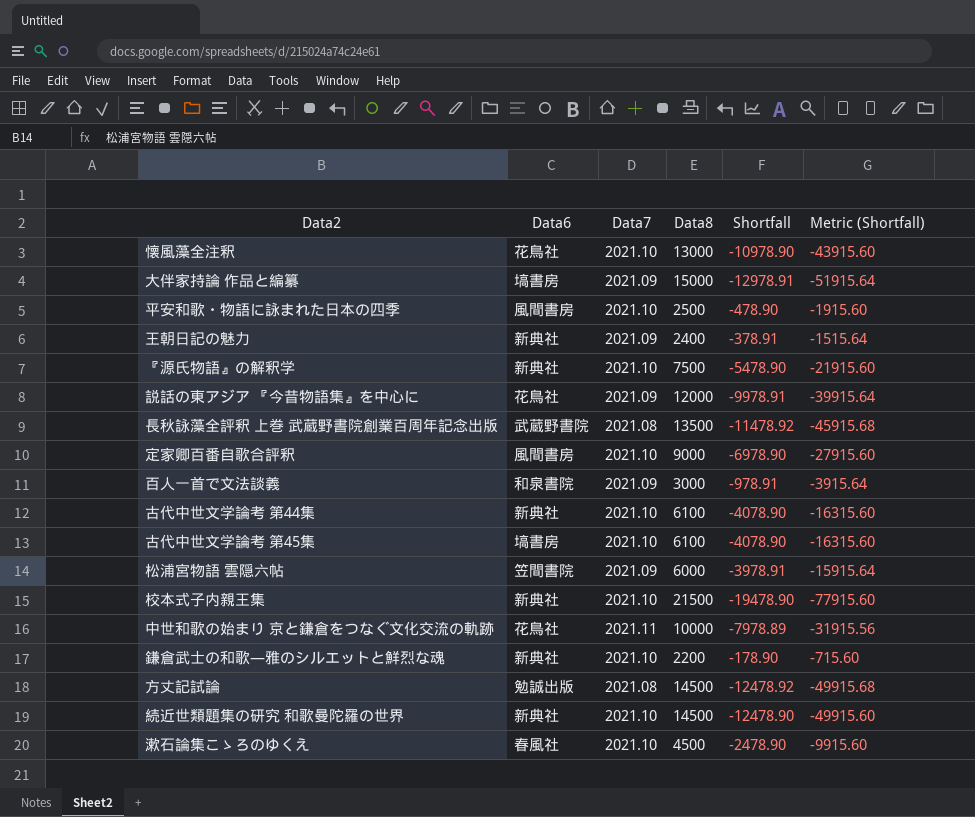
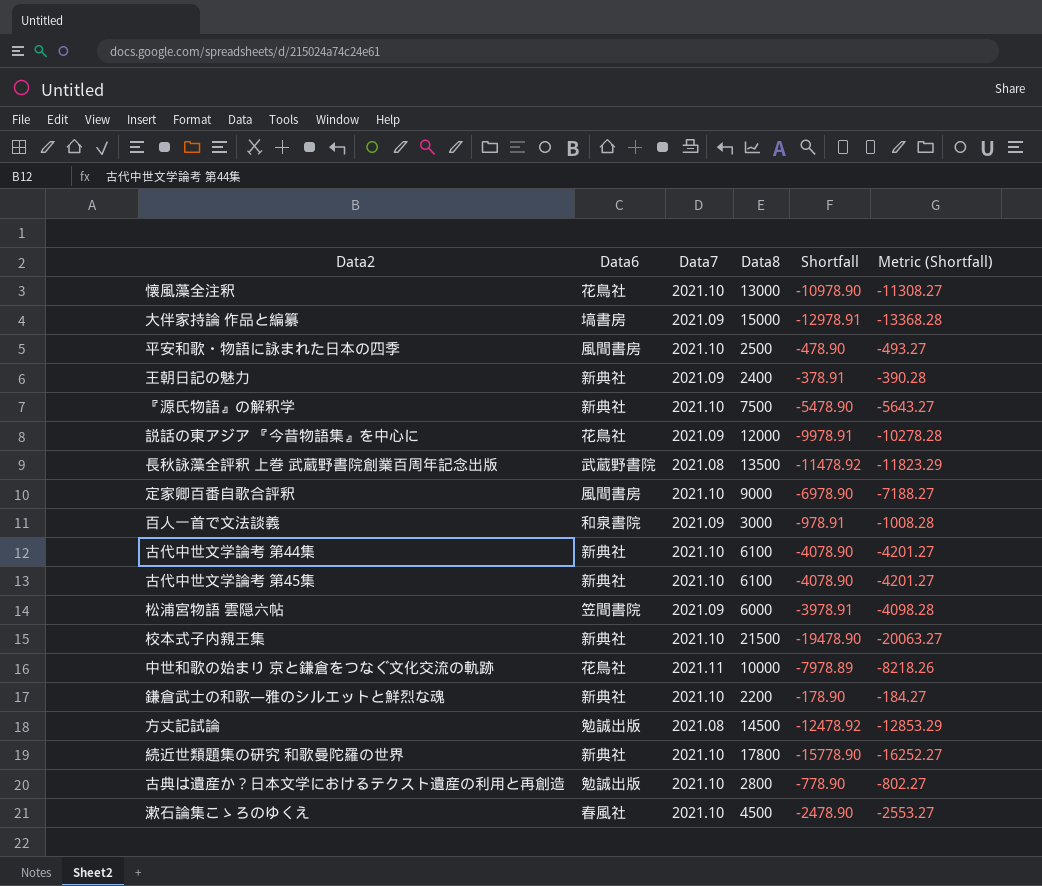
column Metric (Shortfall) | formula: [Shortfall] * 4 -> [Shortfall] * 1.03
古代中世文学論考 第45集 | Data6: 塙書房 -> 新典社
続近世類題集の研究 和歌曼陀羅の世界 | Data8: 14500 -> 17800
続近世類題集の研究 和歌曼陀羅の世界 | Shortfall: -12478.90 -> -15778.90
row 古典は遺産か？日本文学におけるテクスト遺産の利用と再創造: none -> 勉誠出版 | 2021.10 | 2800 | -778.90 | -802.27

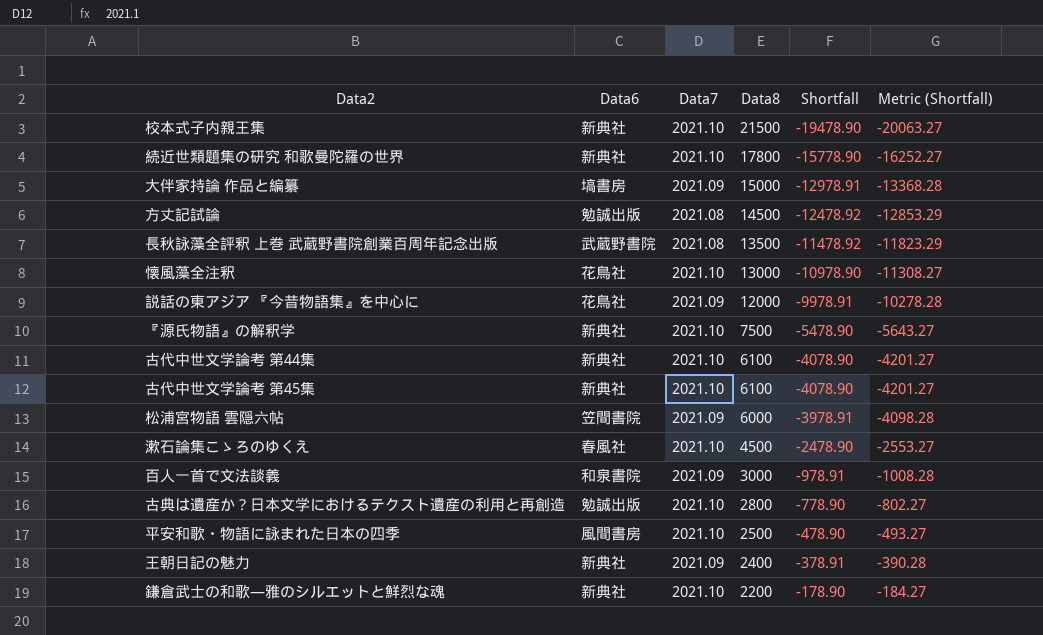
row order: none -> Data8 descending
row 定家卿百番自歌合評釈: 風間書房 | 2021.10 | 9000 | -6978.90 | -7188.27 -> none
row 中世和歌の始まり 京と鎌倉をつなぐ文化交流の軌跡: 花鳥社 | 2021.11 | 10000 | -7978.89 | -8218.26 -> none

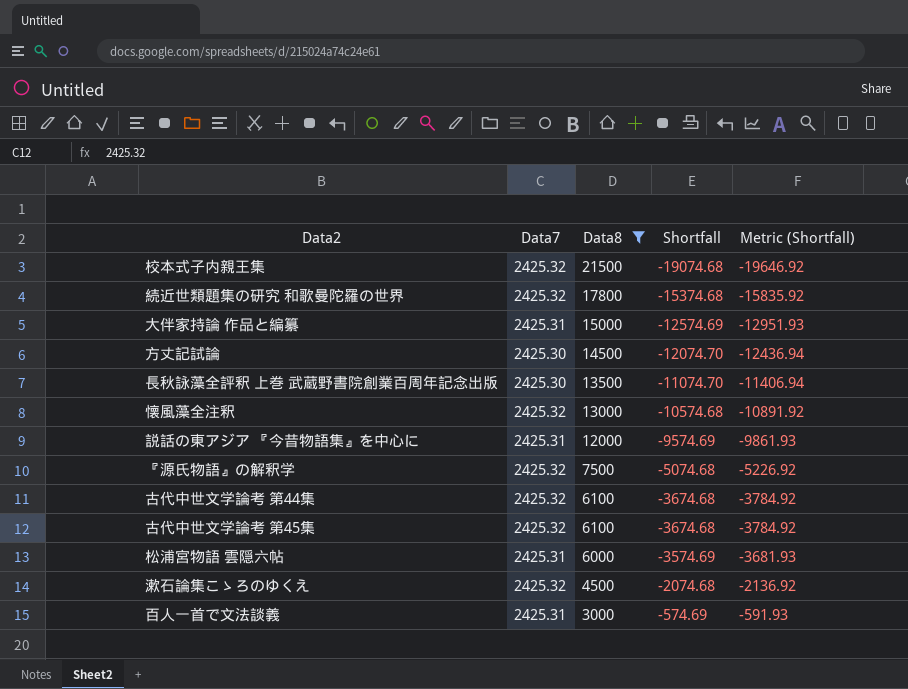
filter: none -> Data8 >= 3000
column Data6 | position: 2 -> none
校本式子内親王集 | Data7: 2021.10 -> 2425.32
校本式子内親王集 | Shortfall: -19478.90 -> -19074.68
校本式子内親王集 | Metric (Shortfall): -20063.27 -> -19646.92
続近世類題集の研究 和歌曼陀羅の世界 | Data7: 2021.10 -> 2425.32
続近世類題集の研究 和歌曼陀羅の世界 | Shortfall: -15778.90 -> -15374.68
続近世類題集の研究 和歌曼陀羅の世界 | Metric (Shortfall): -16252.27 -> -15835.92
大伴家持論 作品と編纂 | Data7: 2021.09 -> 2425.31
大伴家持論 作品と編纂 | Shortfall: -12978.91 -> -12574.69
大伴家持論 作品と編纂 | Metric (Shortfall): -13368.28 -> -12951.93
方丈記試論 | Data7: 2021.08 -> 2425.30
方丈記試論 | Shortfall: -12478.92 -> -12074.70
方丈記試論 | Metric (Shortfall): -12853.29 -> -12436.94
長秋詠藻全評釈 上巻 武蔵野書院創業百周年記念出版 | Data7: 2021.08 -> 2425.30
長秋詠藻全評釈 上巻 武蔵野書院創業百周年記念出版 | Shortfall: -11478.92 -> -11074.70
長秋詠藻全評釈 上巻 武蔵野書院創業百周年記念出版 | Metric (Shortfall): -11823.29 -> -11406.94
懐風藻全注釈 | Data7: 2021.10 -> 2425.32
懐風藻全注釈 | Shortfall: -10978.90 -> -10574.68
懐風藻全注釈 | Metric (Shortfall): -11308.27 -> -10891.92
説話の東アジア 『今昔物語集』を中心に | Data7: 2021.09 -> 2425.31
説話の東アジア 『今昔物語集』を中心に | Shortfall: -9978.91 -> -9574.69
説話の東アジア 『今昔物語集』を中心に | Metric (Shortfall): -10278.28 -> -9861.93
『源氏物語』の解釈学 | Data7: 2021.10 -> 2425.32
『源氏物語』の解釈学 | Shortfall: -5478.90 -> -5074.68
『源氏物語』の解釈学 | Metric (Shortfall): -5643.27 -> -5226.92
古代中世文学論考 第44集 | Data7: 2021.10 -> 2425.32
古代中世文学論考 第44集 | Shortfall: -4078.90 -> -3674.68
古代中世文学論考 第44集 | Metric (Shortfall): -4201.27 -> -3784.92
古代中世文学論考 第45集 | Data7: 2021.10 -> 2425.32
古代中世文学論考 第45集 | Shortfall: -4078.90 -> -3674.68
古代中世文学論考 第45集 | Metric (Shortfall): -4201.27 -> -3784.92
松浦宮物語 雲隠六帖 | Data7: 2021.09 -> 2425.31
松浦宮物語 雲隠六帖 | Shortfall: -3978.91 -> -3574.69
松浦宮物語 雲隠六帖 | Metric (Shortfall): -4098.28 -> -3681.93
漱石論集こゝろのゆくえ | Data7: 2021.10 -> 2425.32
漱石論集こゝろのゆくえ | Shortfall: -2478.90 -> -2074.68
漱石論集こゝろのゆくえ | Metric (Shortfall): -2553.27 -> -2136.92
百人一首で文法談義 | Data7: 2021.09 -> 2425.31
百人一首で文法談義 | Shortfall: -978.91 -> -574.69
百人一首で文法談義 | Metric (Shortfall): -1008.28 -> -591.93

